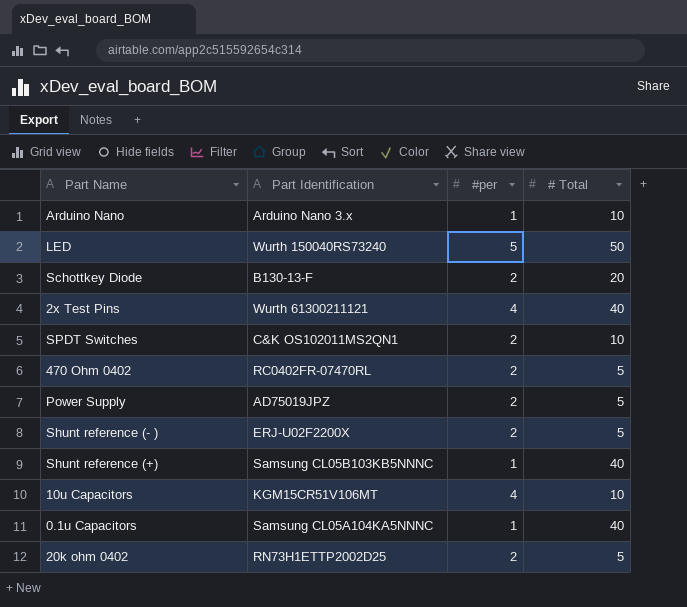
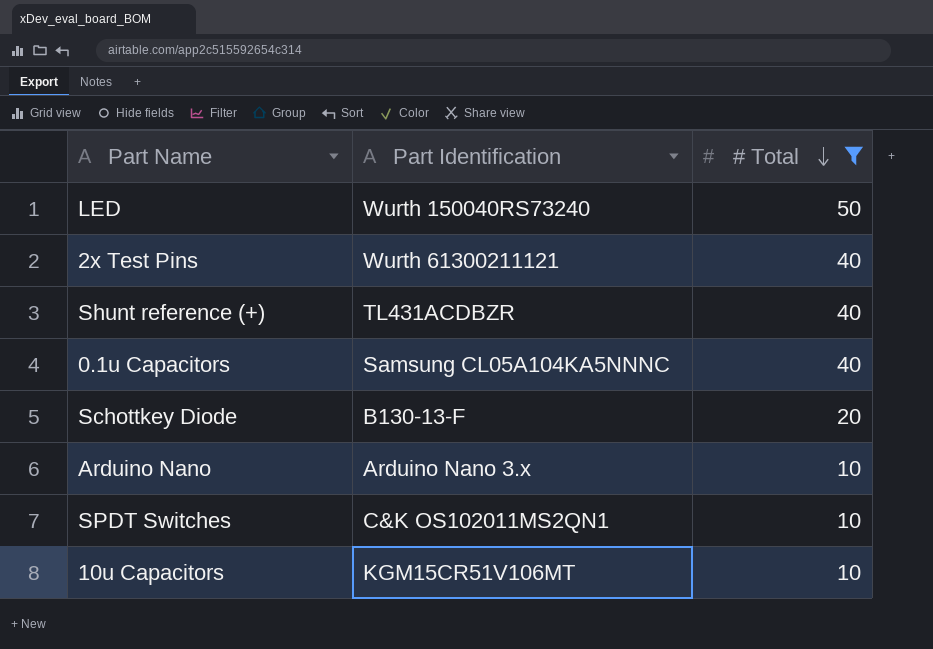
filter: none -> # Total != 5
row order: none -> # Total descending
column #per | position: 3 -> none
Shunt reference (+) | Part Identification: Samsung CL05B103KB5NNNC -> TL431ACDBZR

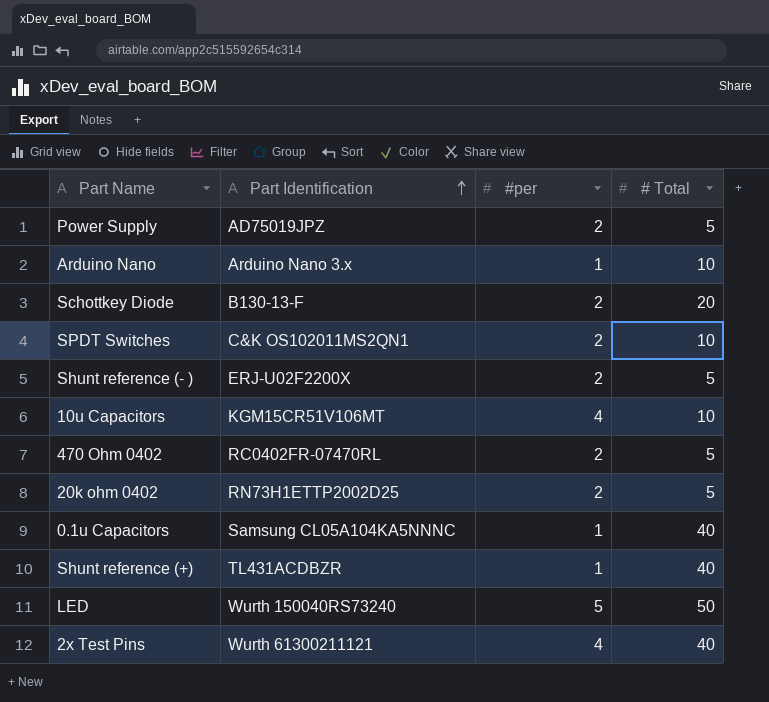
filter: # Total != 5 -> none
row order: # Total descending -> Part Identification ascending
column #per | position: none -> 3

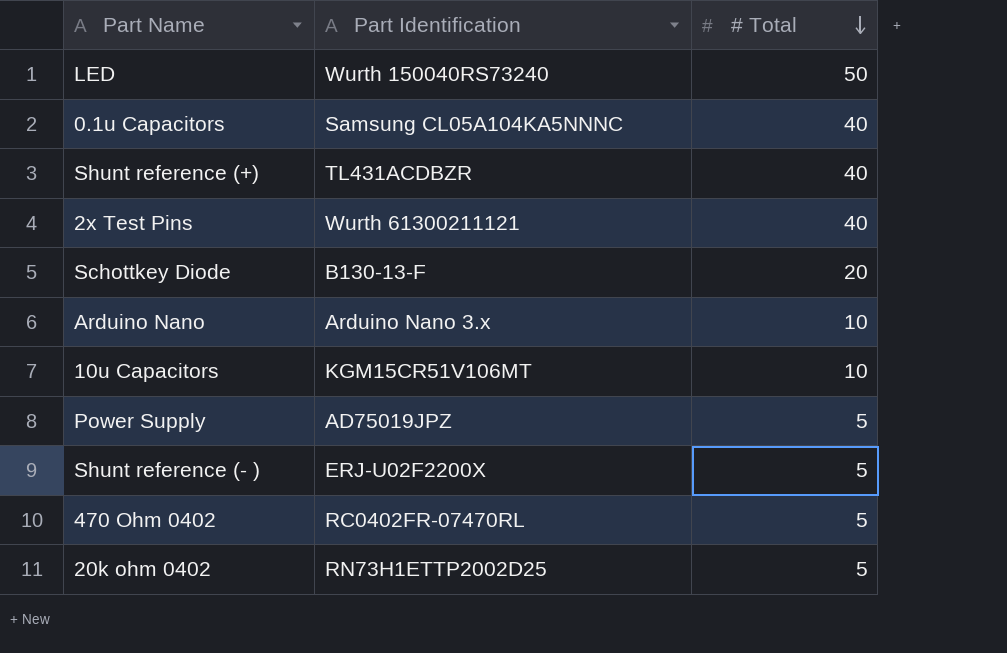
row order: Part Identification ascending -> # Total descending
column #per | position: 3 -> none
row SPDT Switches: C&K OS102011MS2QN1 | 2 | 10 -> none

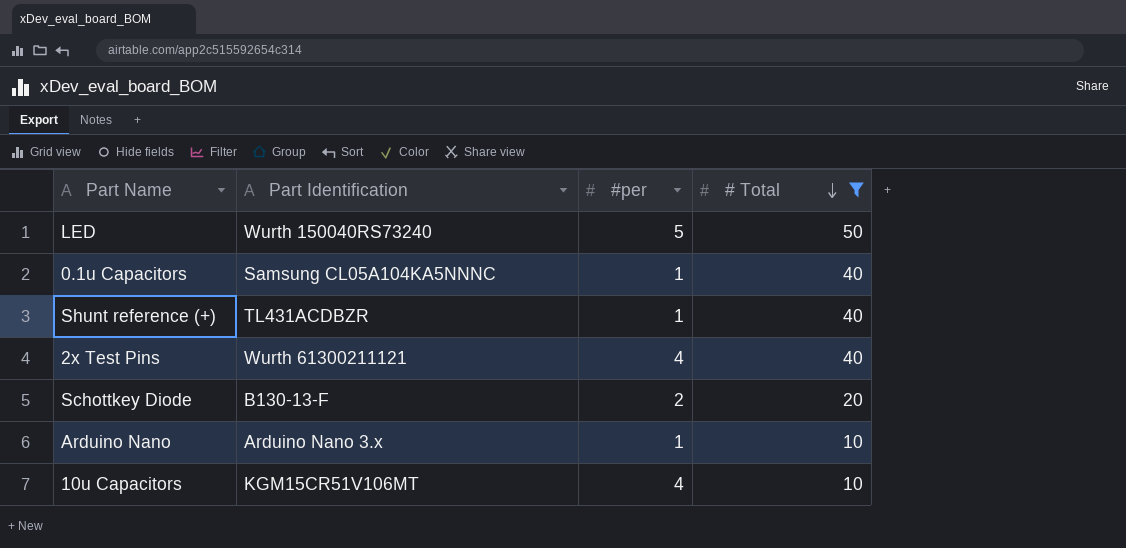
filter: none -> # Total != 5
column #per | position: none -> 3

